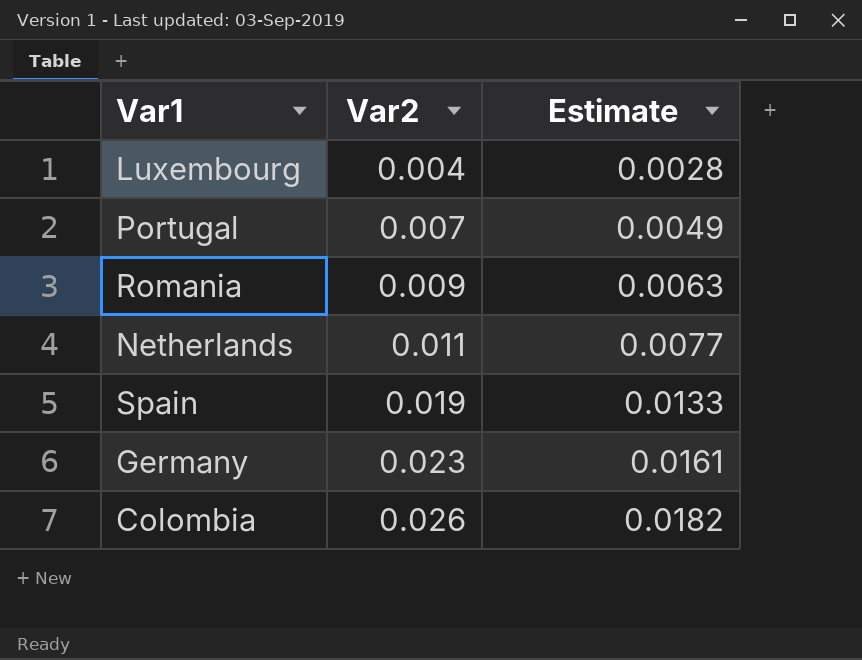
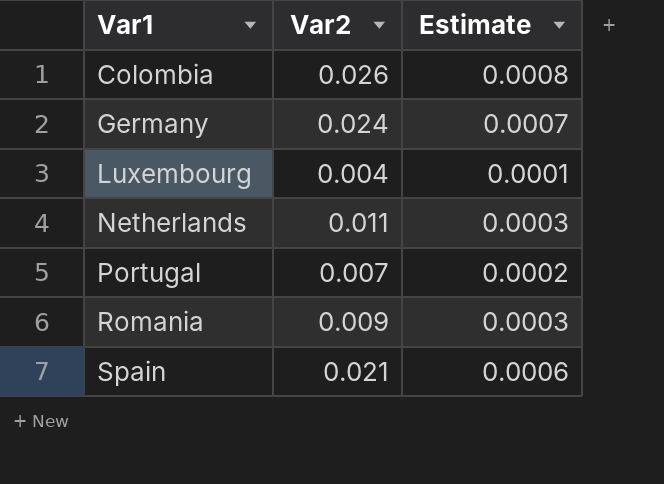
row order: Var2 ascending -> Var1 ascending
column Estimate | formula: [Var2] * 0.7 -> [Var2] * 0.03
Germany | Var2: 0.023 -> 0.024
Spain | Var2: 0.019 -> 0.021

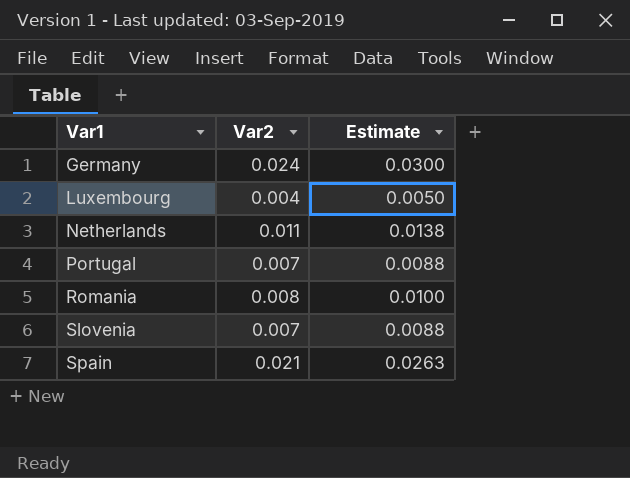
column Estimate | formula: [Var2] * 0.03 -> [Var2] * 1.25
row Colombia: 0.026 | 0.0008 -> none
Romania | Var2: 0.009 -> 0.008
row Slovenia: none -> 0.007 | 0.0088

